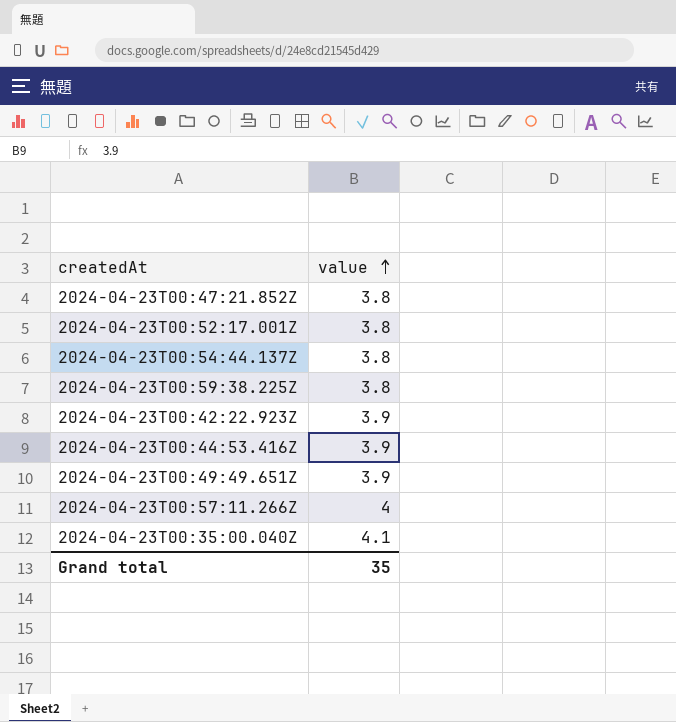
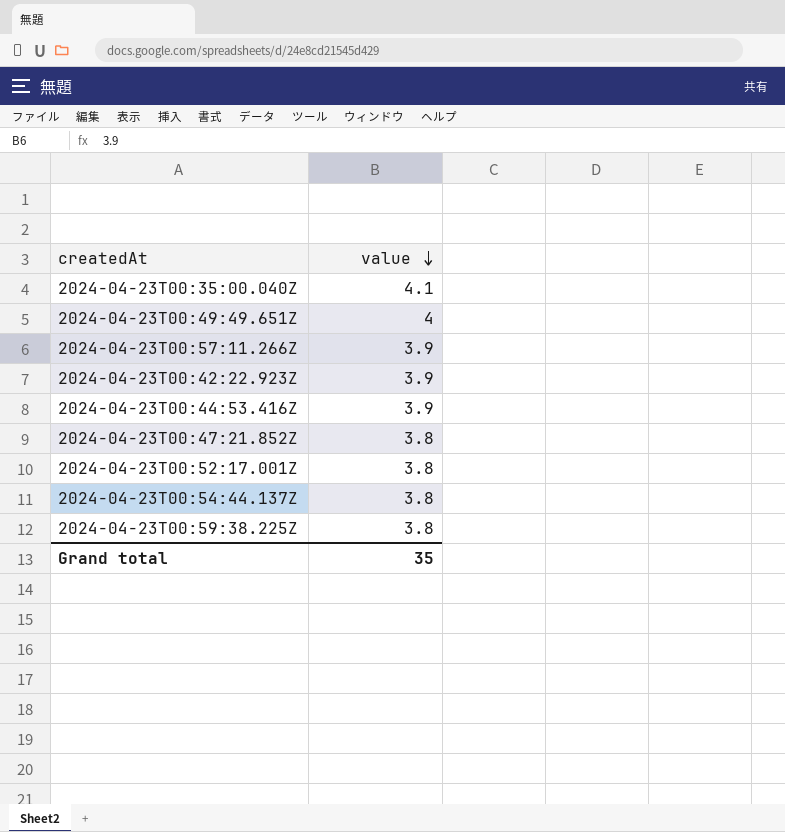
row order: value ascending -> value descending
2024-04-23T00:49:49.651Z | value: 3.9 -> 4
2024-04-23T00:57:11.266Z | value: 4 -> 3.9

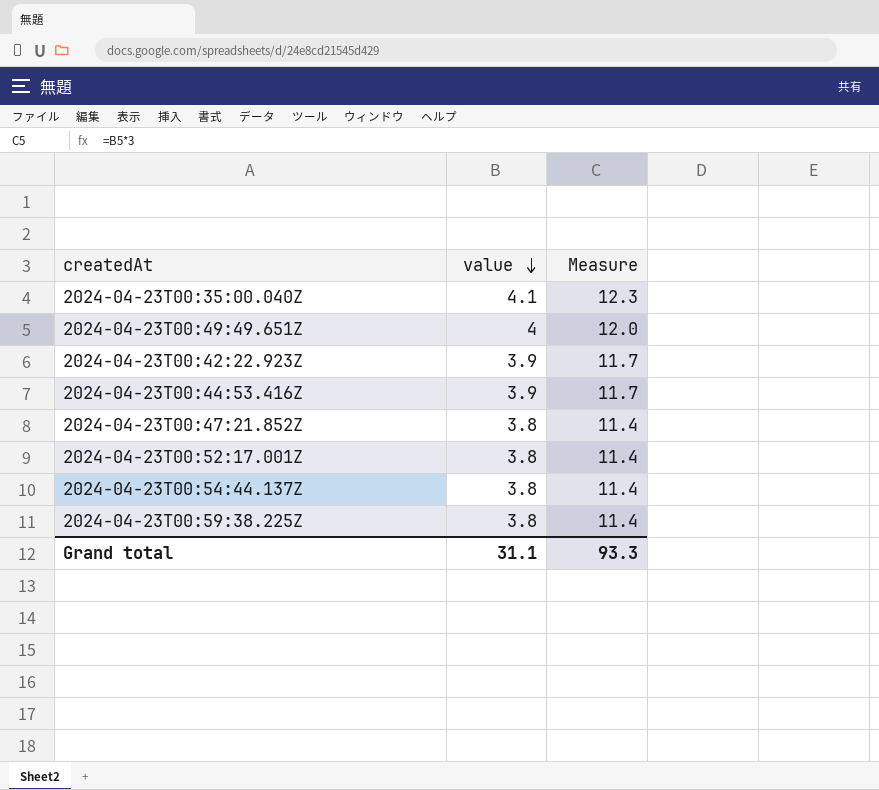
column Measure | formula: none -> [value] * 3
row 2024-04-23T00:57:11.266Z: 3.9 -> none
Grand total | value: 35 -> 31.1

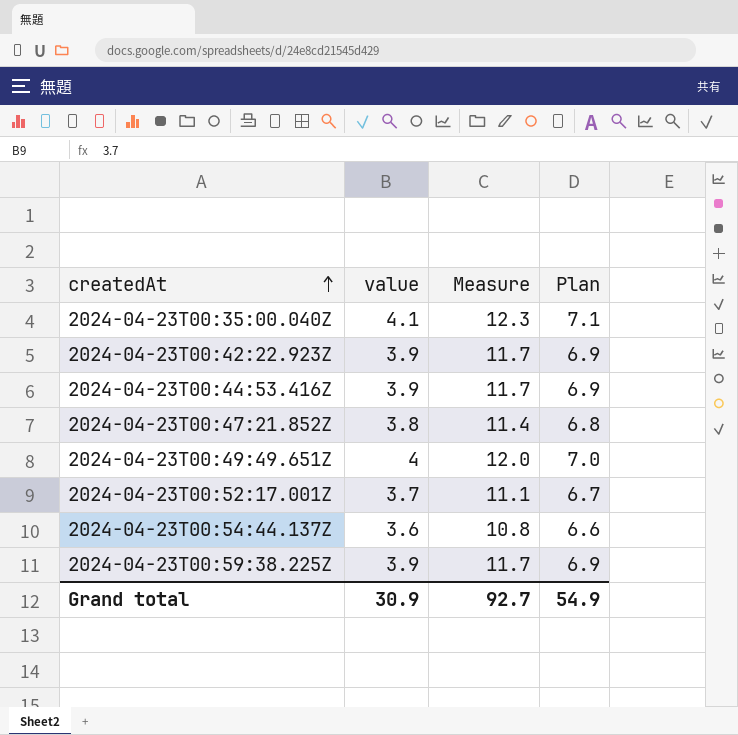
row order: value descending -> createdAt ascending
column Plan | formula: none -> [value] + 3
2024-04-23T00:52:17.001Z | value: 3.8 -> 3.7
2024-04-23T00:52:17.001Z | Measure: 11.4 -> 11.1
2024-04-23T00:54:44.137Z | value: 3.8 -> 3.6
2024-04-23T00:54:44.137Z | Measure: 11.4 -> 10.8
2024-04-23T00:59:38.225Z | value: 3.8 -> 3.9
2024-04-23T00:59:38.225Z | Measure: 11.4 -> 11.7
Grand total | value: 31.1 -> 30.9
Grand total | Measure: 93.3 -> 92.7

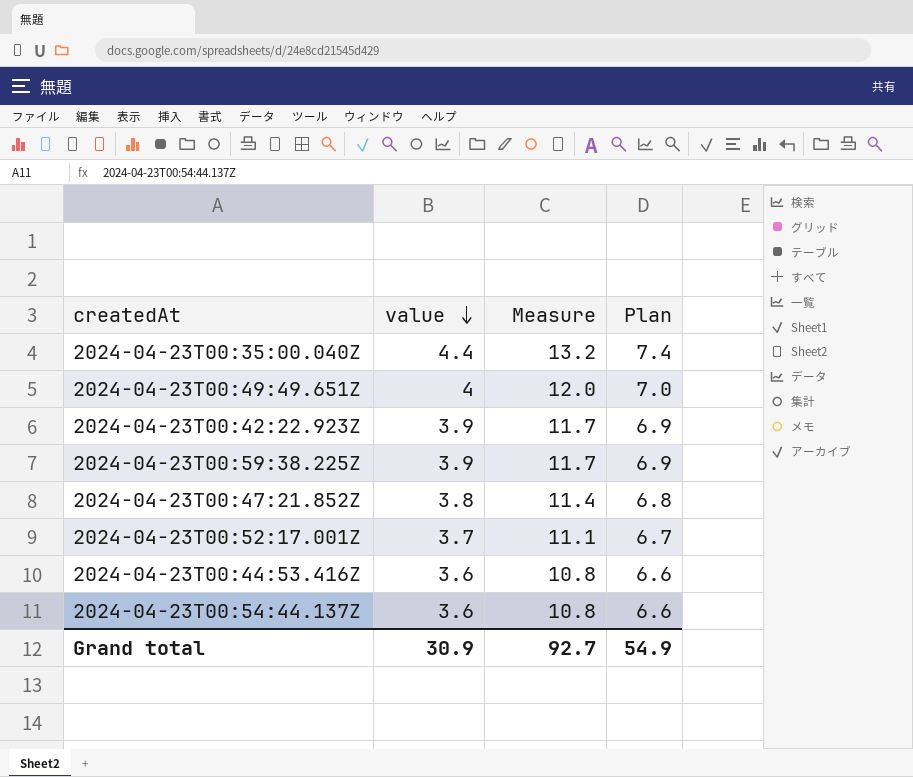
row order: createdAt ascending -> value descending
2024-04-23T00:35:00.040Z | value: 4.1 -> 4.4
2024-04-23T00:35:00.040Z | Measure: 12.3 -> 13.2
2024-04-23T00:35:00.040Z | Plan: 7.1 -> 7.4
2024-04-23T00:44:53.416Z | value: 3.9 -> 3.6
2024-04-23T00:44:53.416Z | Measure: 11.7 -> 10.8
2024-04-23T00:44:53.416Z | Plan: 6.9 -> 6.6

